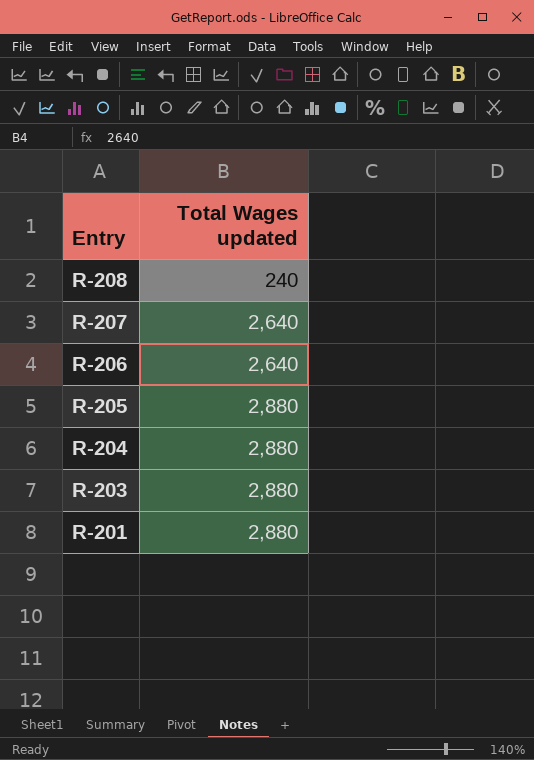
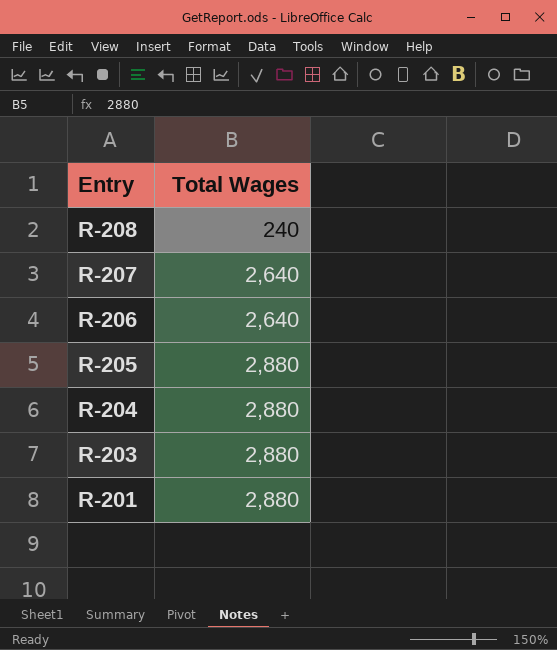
column name: Total Wages updated -> Total Wages

